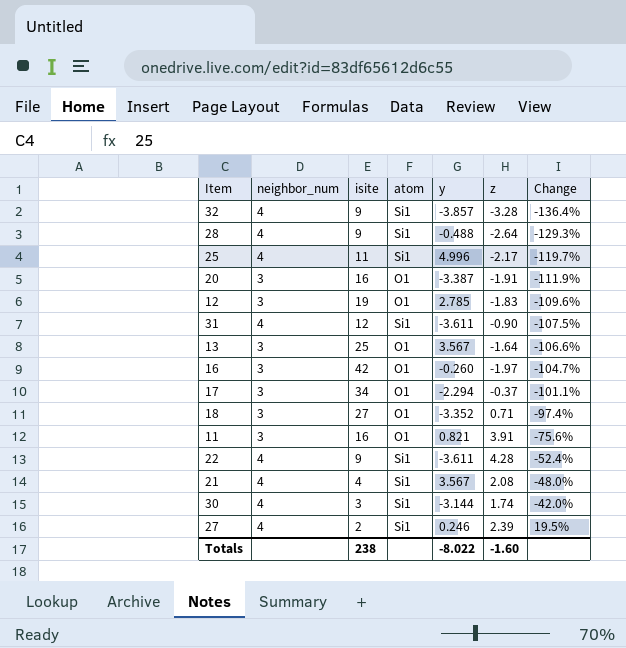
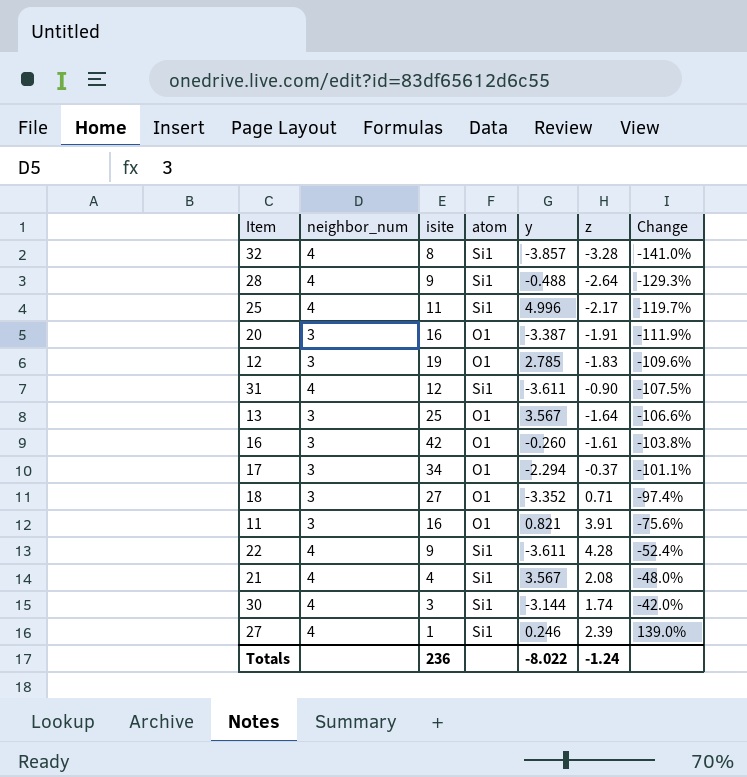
32 | isite: 9 -> 8
32 | Change: -136.4% -> -141.0%
16 | z: -1.97 -> -1.61
16 | Change: -104.7% -> -103.8%
27 | isite: 2 -> 1
27 | Change: 19.5% -> 139.0%
Totals | isite: 238 -> 236
Totals | z: -1.60 -> -1.24

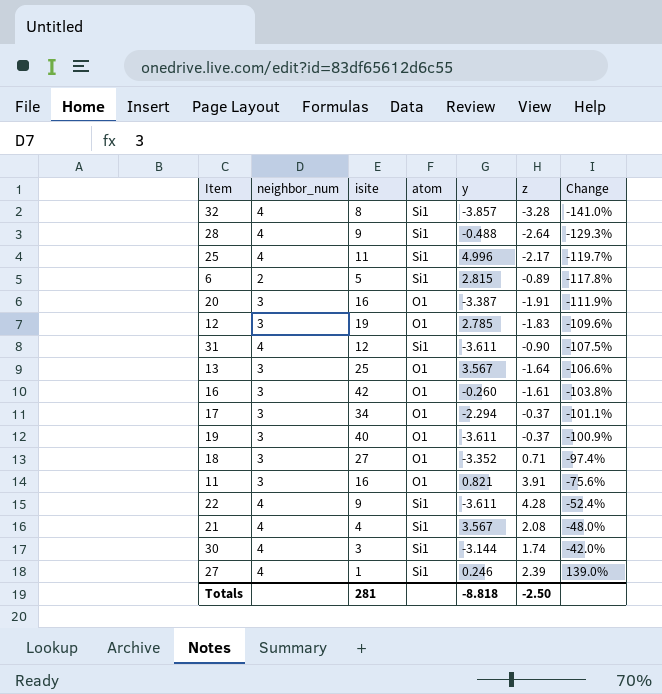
row 6: none -> 2 | 5 | Si1 | 2.815 | -0.89 | -117.8%
row 19: none -> 3 | 40 | O1 | -3.611 | -0.37 | -100.9%
Totals | isite: 236 -> 281
Totals | y: -8.022 -> -8.818
Totals | z: -1.24 -> -2.50

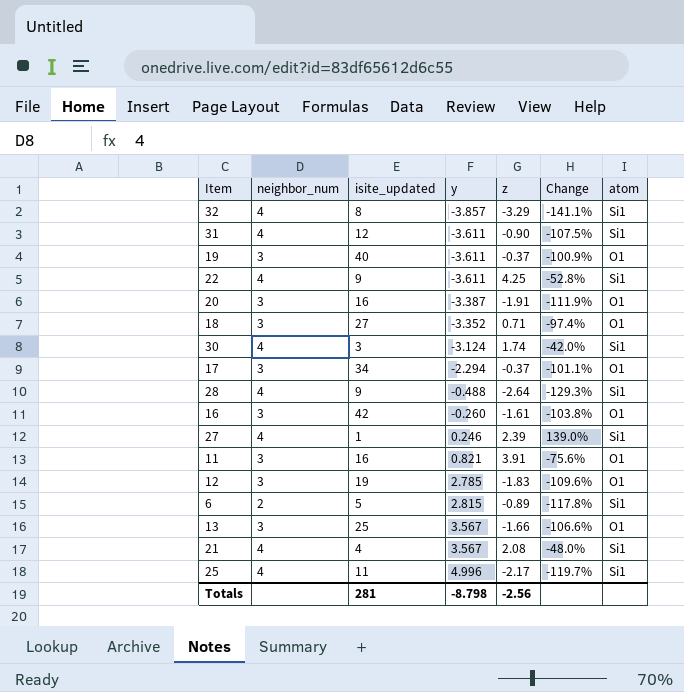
row order: Change ascending -> y ascending
column name: isite -> isite_updated
column atom | position: 4 -> 7
32 | z: -3.28 -> -3.29
32 | Change: -141.0% -> -141.1%
22 | z: 4.28 -> 4.25
22 | Change: -52.4% -> -52.8%
30 | y: -3.144 -> -3.124
13 | z: -1.64 -> -1.66
Totals | y: -8.818 -> -8.798
Totals | z: -2.50 -> -2.56

